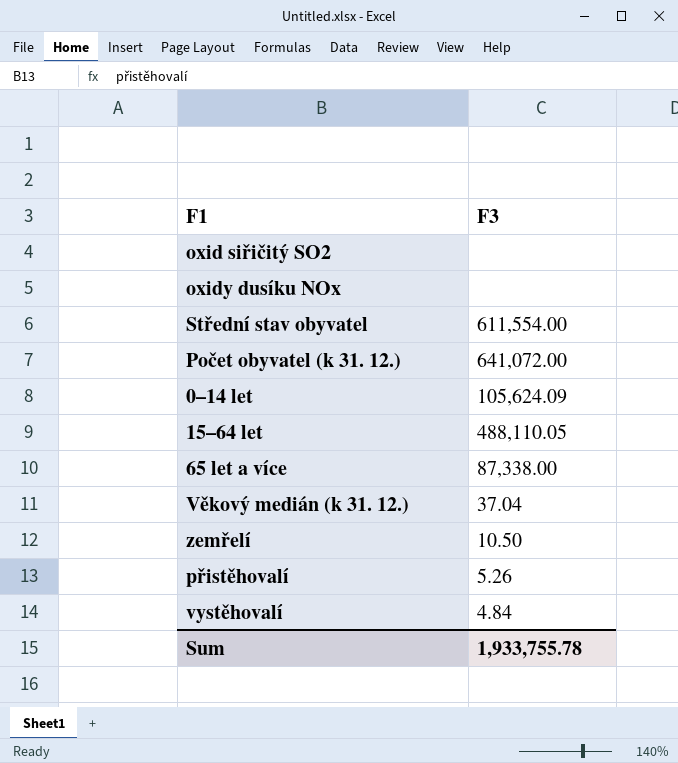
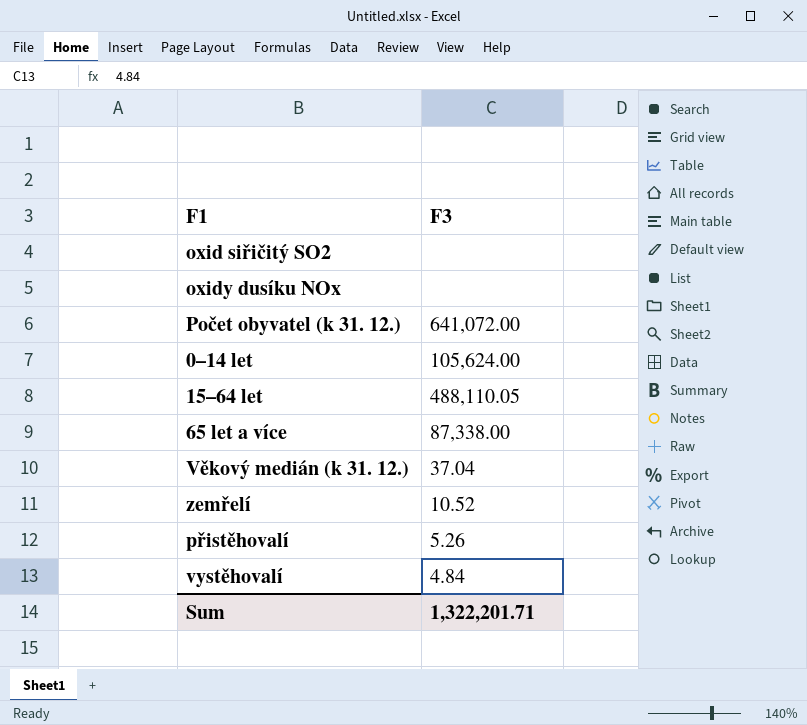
row Střední stav obyvatel: 611,554.00 -> none
0–14 let | F3: 105,624.09 -> 105,624.00
zemřelí | F3: 10.50 -> 10.52
Sum | F3: 1,933,755.78 -> 1,322,201.71

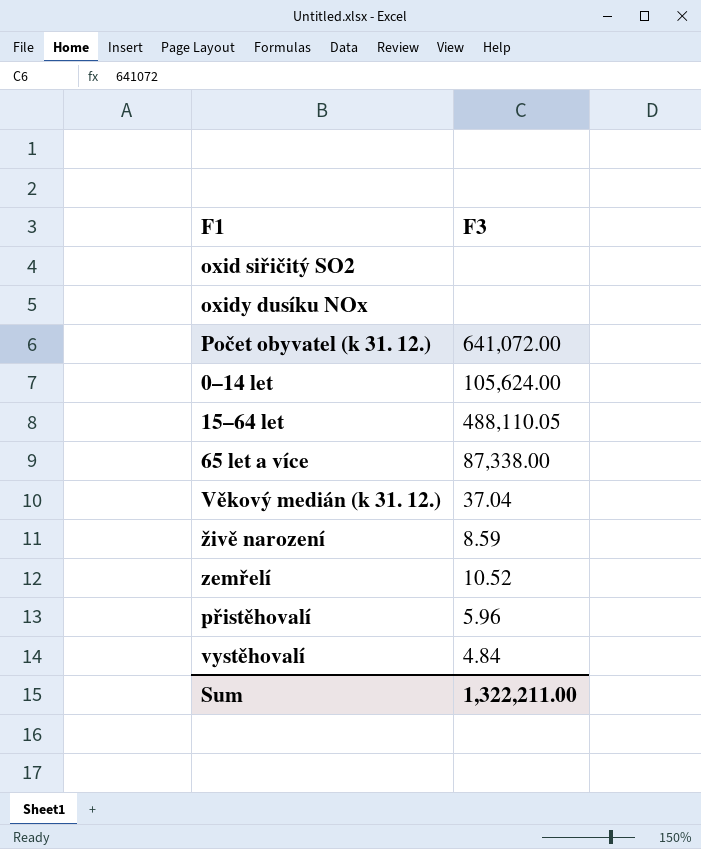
row živě narození: none -> 8.59
přistěhovalí | F3: 5.26 -> 5.96
Sum | F3: 1,322,201.71 -> 1,322,211.00

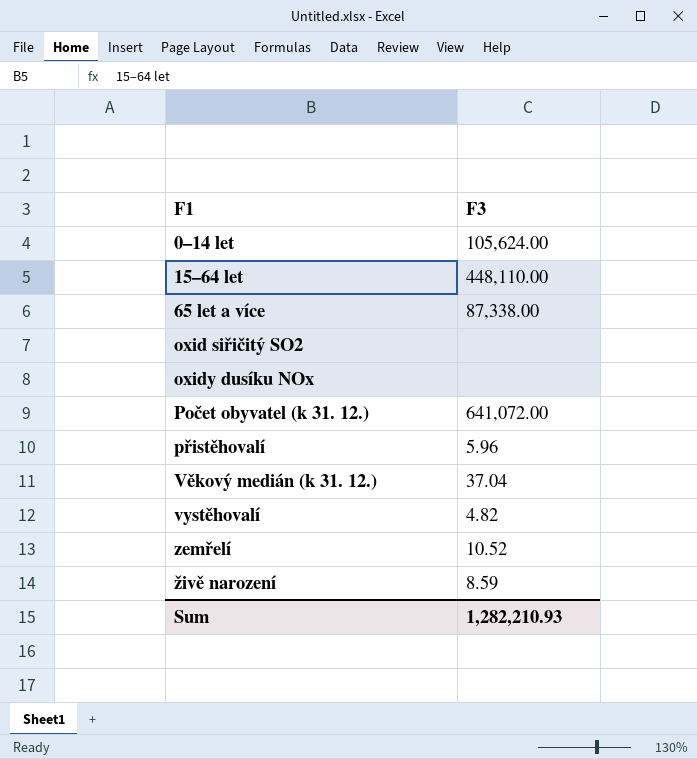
row order: none -> F1 ascending
15–64 let | F3: 488,110.05 -> 448,110.00
vystěhovalí | F3: 4.84 -> 4.82
Sum | F3: 1,322,211.00 -> 1,282,210.93

